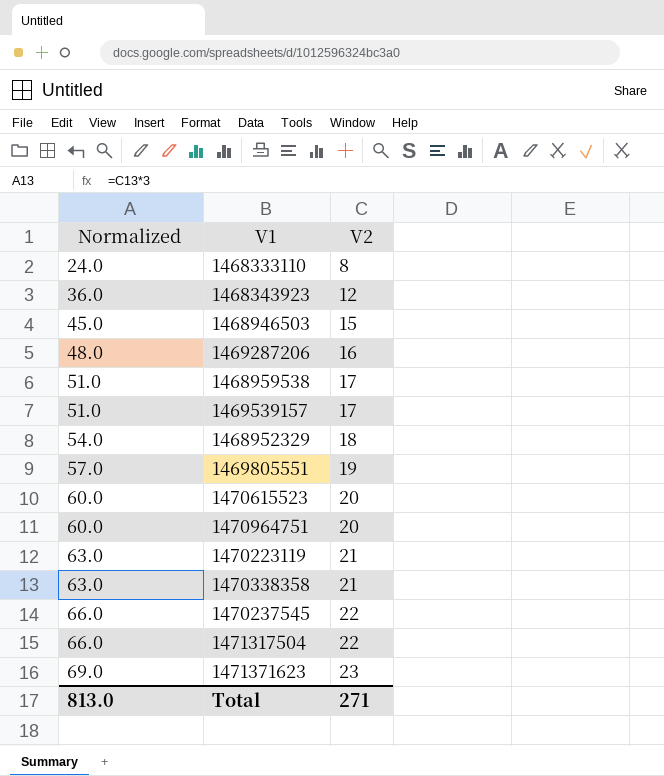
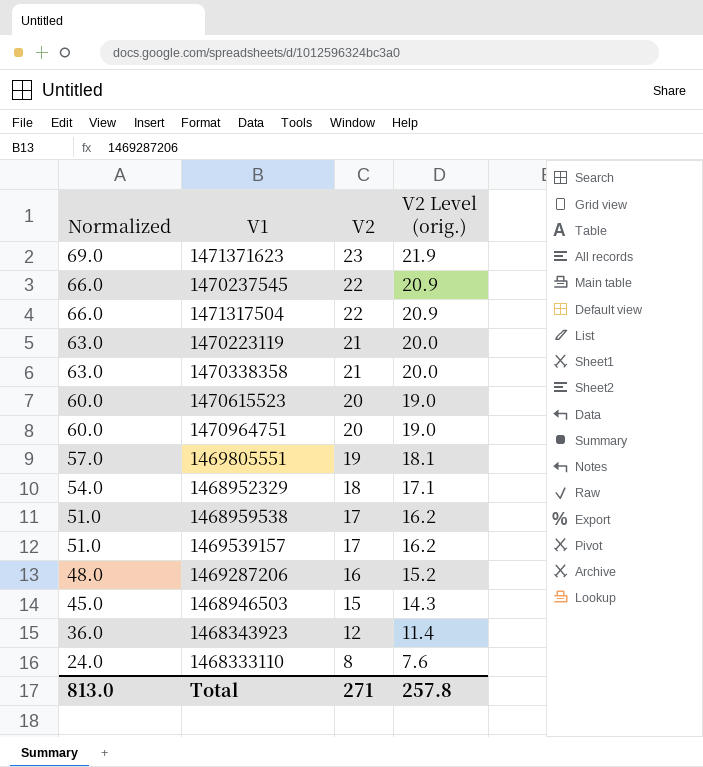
row order: Normalized ascending -> Normalized descending
column V2 Level (orig.) | formula: none -> [V2] * 0.95

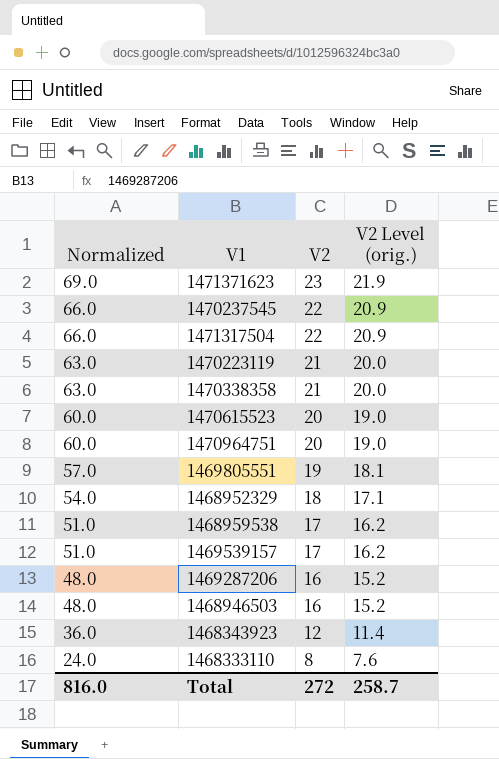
1468946503 | Normalized: 45.0 -> 48.0
1468946503 | V2: 15 -> 16
1468946503 | V2 Level (orig.): 14.3 -> 15.2
Total | Normalized: 813.0 -> 816.0
Total | V2: 271 -> 272
Total | V2 Level (orig.): 257.8 -> 258.7

